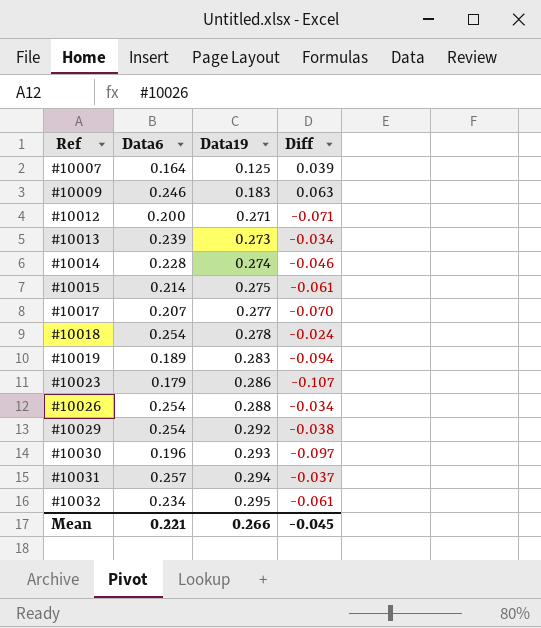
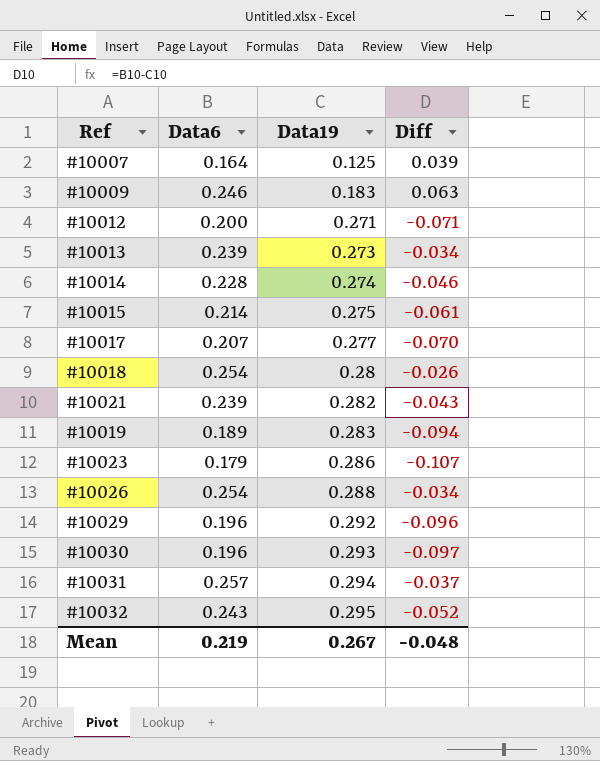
#10018 | Data19: 0.278 -> 0.28
#10018 | Diff: -0.024 -> -0.026
row #10021: none -> 0.239 | 0.282 | -0.043
#10029 | Data6: 0.254 -> 0.196
#10029 | Diff: -0.038 -> -0.096
#10032 | Data6: 0.234 -> 0.243
#10032 | Diff: -0.061 -> -0.052
Mean | Data6: 0.221 -> 0.219
Mean | Data19: 0.266 -> 0.267
Mean | Diff: -0.045 -> -0.048

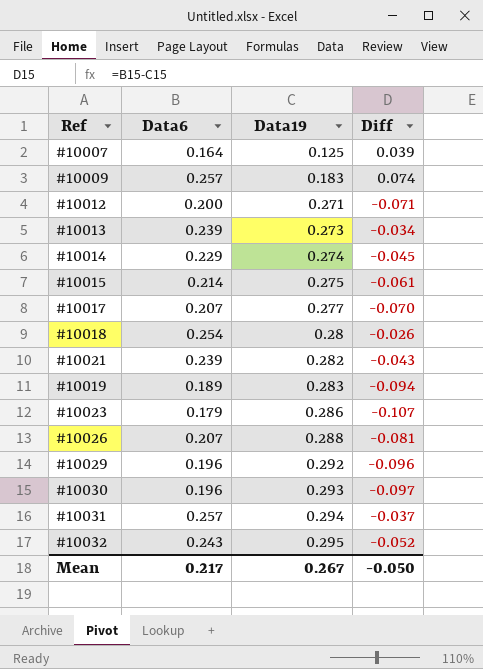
#10009 | Data6: 0.246 -> 0.257
#10009 | Diff: 0.063 -> 0.074
#10014 | Data6: 0.228 -> 0.229
#10014 | Diff: -0.046 -> -0.045
#10026 | Data6: 0.254 -> 0.207
#10026 | Diff: -0.034 -> -0.081
Mean | Data6: 0.219 -> 0.217
Mean | Diff: -0.048 -> -0.050

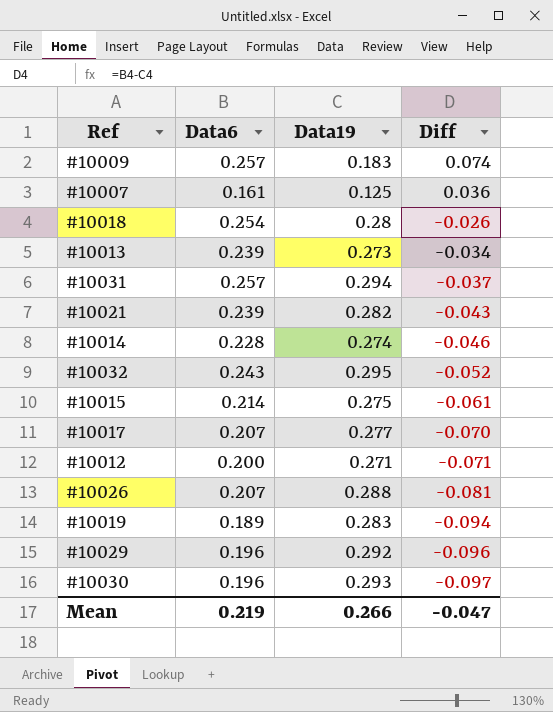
row order: Data19 ascending -> Diff descending
row #10023: 0.179 | 0.286 | -0.107 -> none
#10007 | Data6: 0.164 -> 0.161
#10007 | Diff: 0.039 -> 0.036
#10014 | Data6: 0.229 -> 0.228
#10014 | Diff: -0.045 -> -0.046
Mean | Data6: 0.217 -> 0.219
Mean | Data19: 0.267 -> 0.266
Mean | Diff: -0.050 -> -0.047

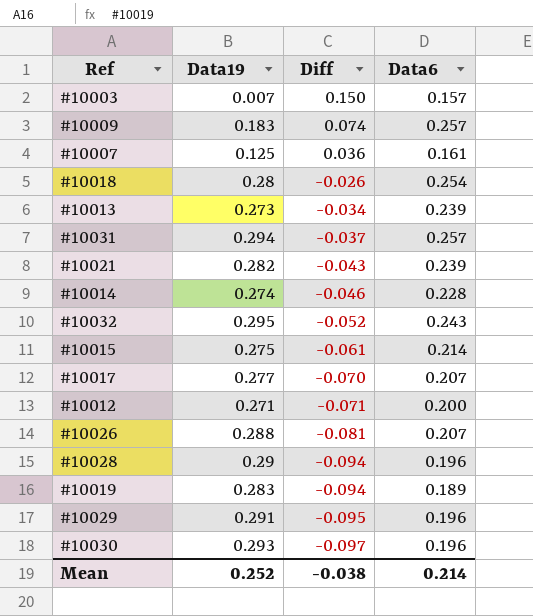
column Data6 | position: 2 -> 4
row #10003: none -> 0.007 | 0.150 | 0.157
row #10028: none -> 0.29 | -0.094 | 0.196
#10029 | Data19: 0.292 -> 0.291
#10029 | Diff: -0.096 -> -0.095
Mean | Data19: 0.266 -> 0.252
Mean | Diff: -0.047 -> -0.038
Mean | Data6: 0.219 -> 0.214

